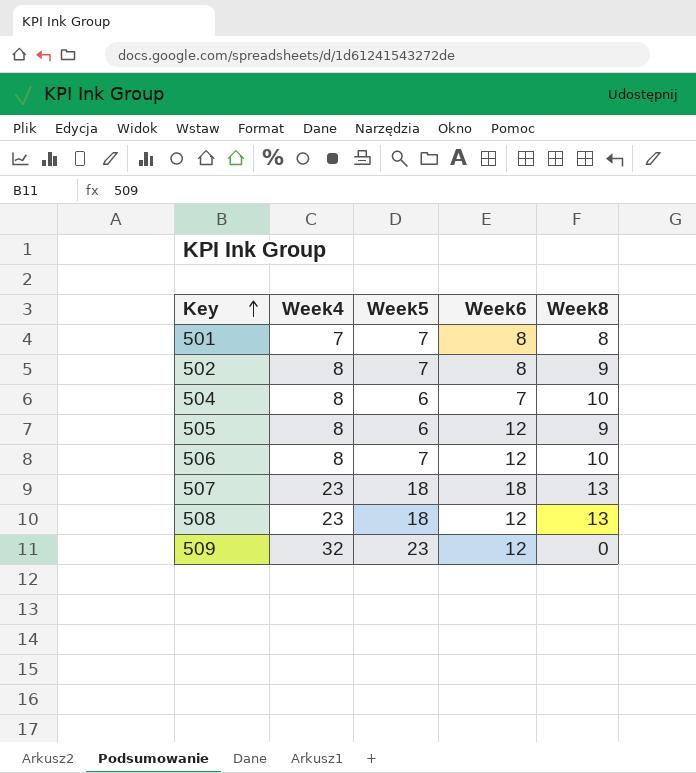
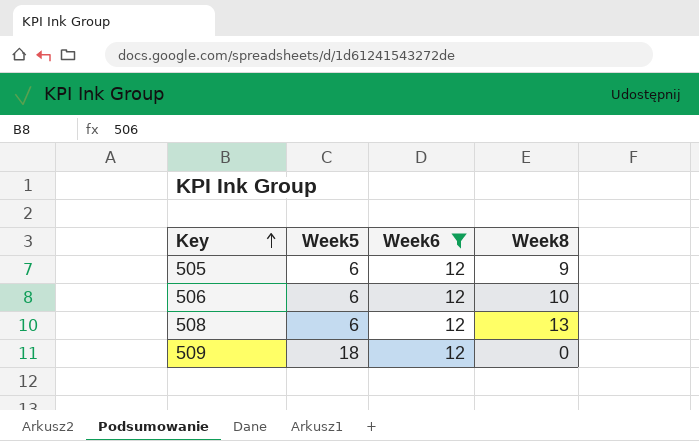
filter: none -> Week6 = 12
column Week4 | position: 2 -> none
506 | Week5: 7 -> 6
508 | Week5: 18 -> 6
509 | Week5: 23 -> 18

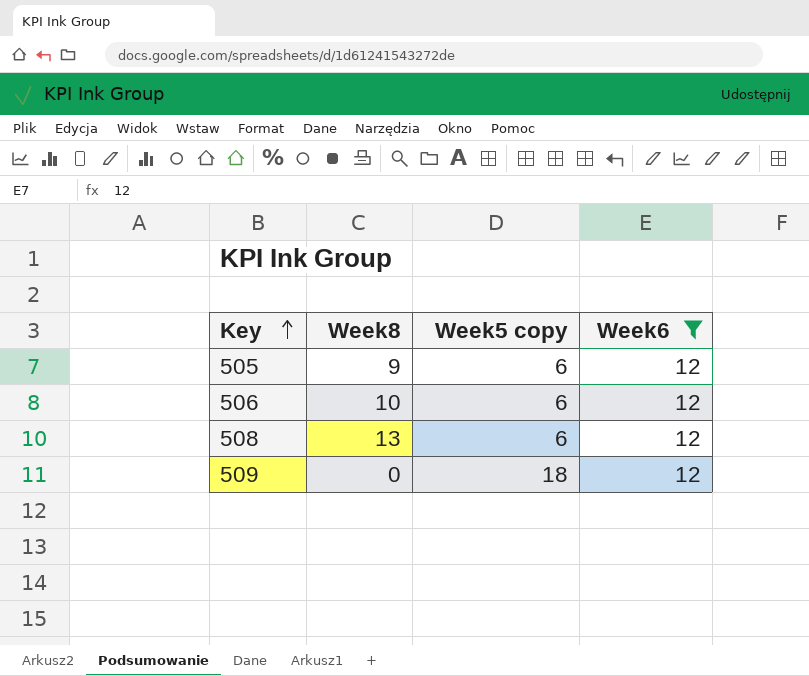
column Week8 | position: 4 -> 2
column name: Week5 -> Week5 copy

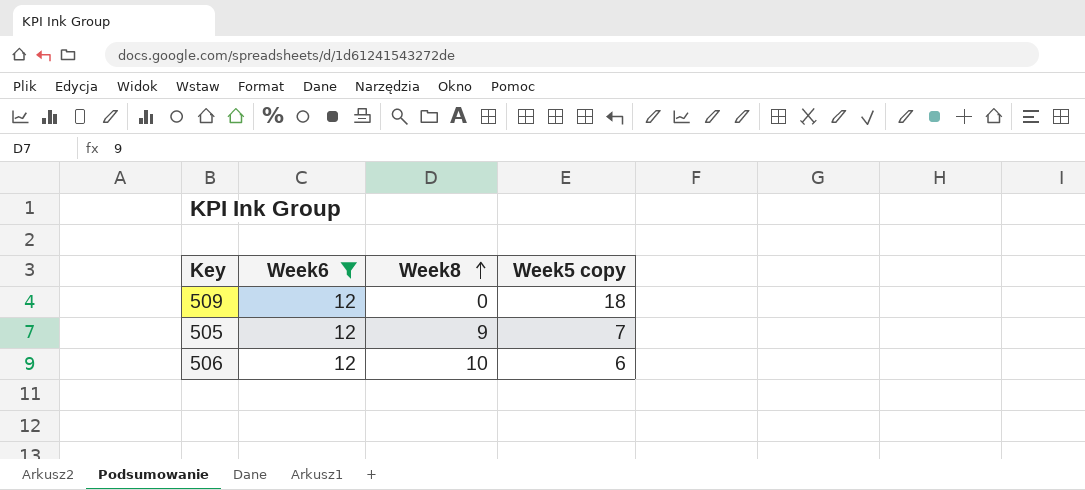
row order: Key ascending -> Week8 ascending
column Week6 | position: 4 -> 2
row 508: 13 | 6 | 12 -> none
505 | Week5 copy: 6 -> 7

